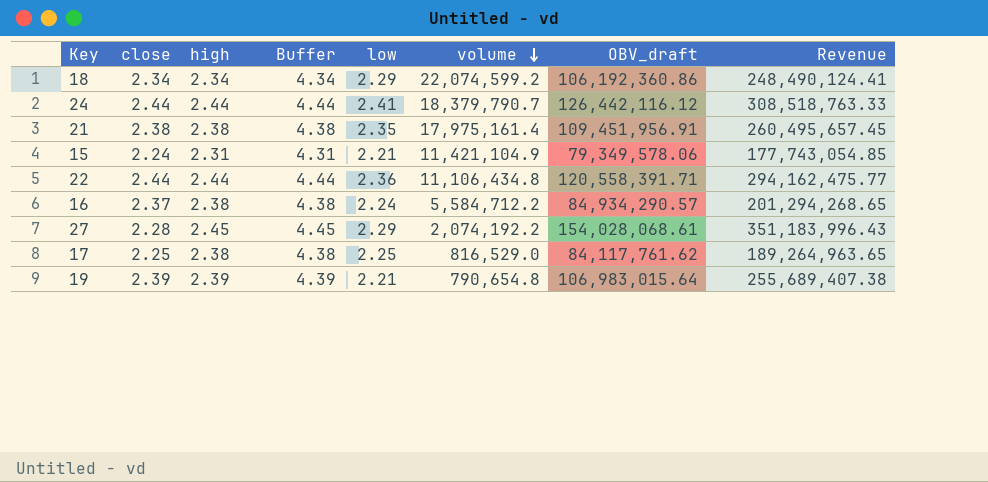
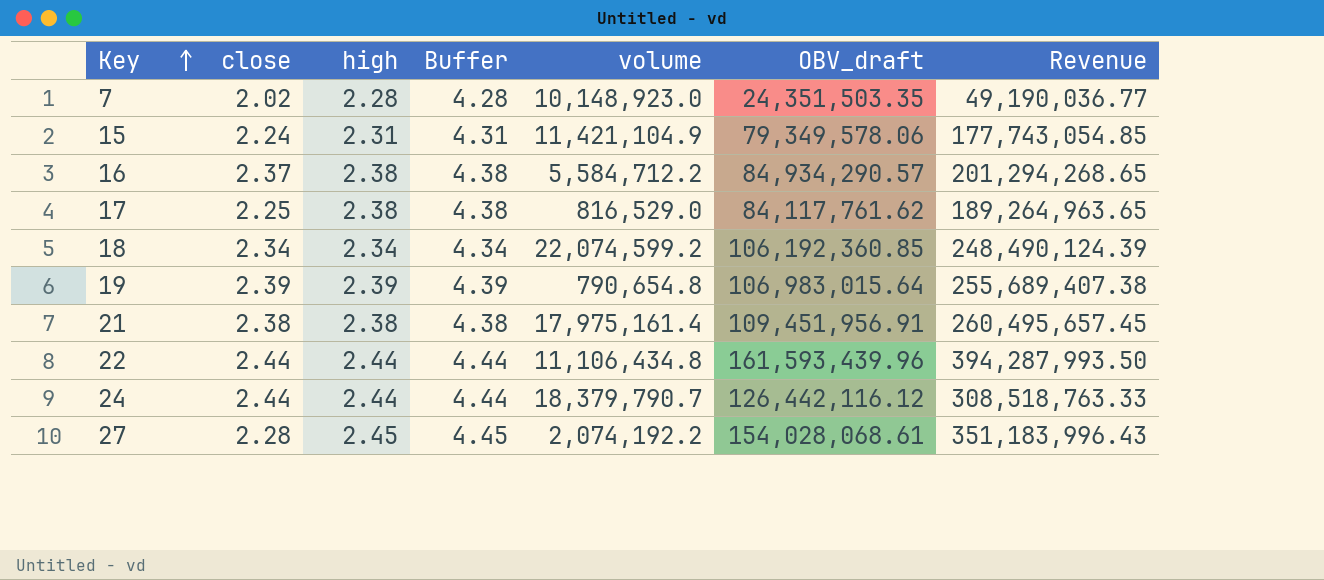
row order: volume descending -> Key ascending
column low | position: 5 -> none
row 7: none -> 2.02 | 2.28 | 4.28 | 10,148,923.0 | 24,351,503.35 | 49,190,036.77
18 | OBV_draft: 106,192,360.86 -> 106,192,360.85
18 | Revenue: 248,490,124.41 -> 248,490,124.39
22 | OBV_draft: 120,558,391.71 -> 161,593,439.96
22 | Revenue: 294,162,475.77 -> 394,287,993.50

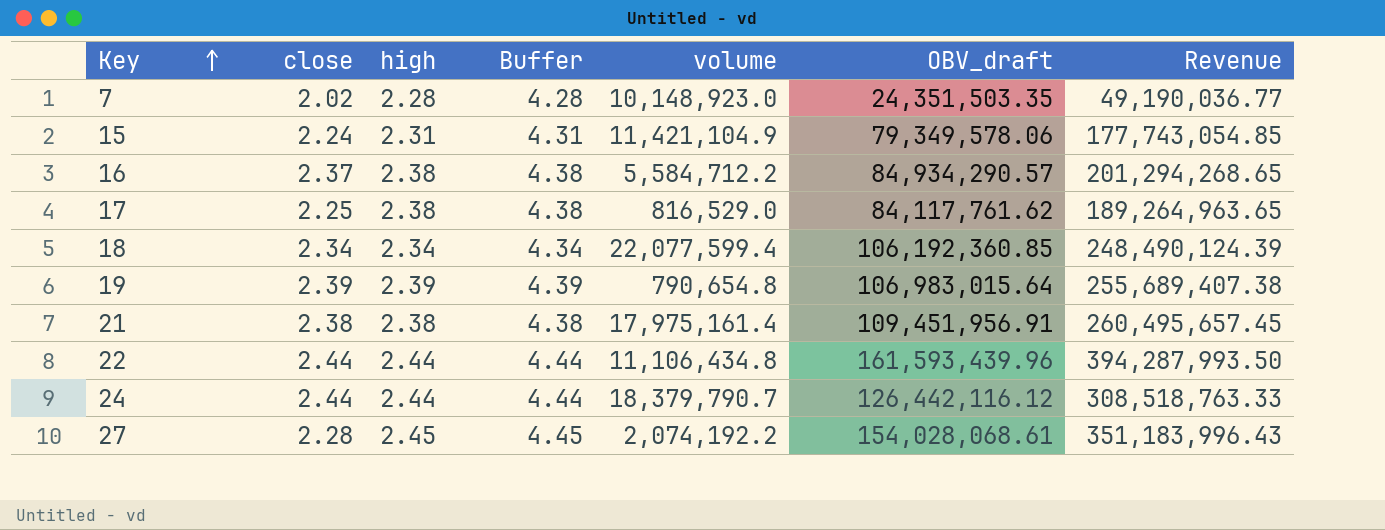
18 | volume: 22,074,599.2 -> 22,077,599.4

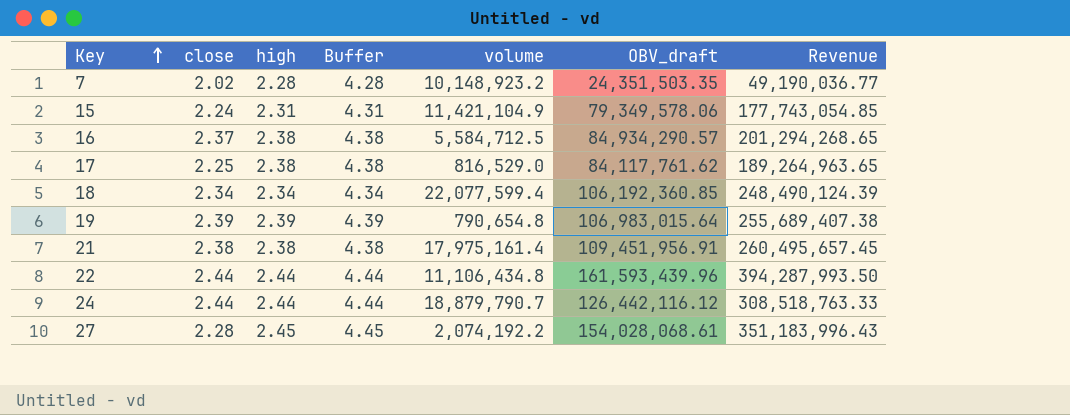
7 | volume: 10,148,923.0 -> 10,148,923.2
16 | volume: 5,584,712.2 -> 5,584,712.5
24 | volume: 18,379,790.7 -> 18,879,790.7

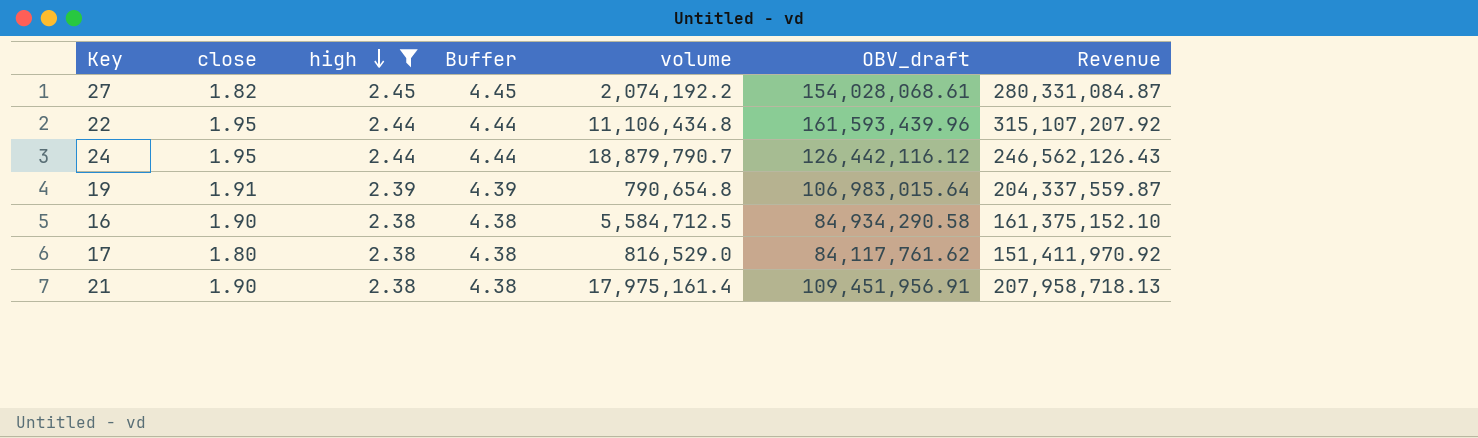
filter: none -> high >= 2.38
row order: Key ascending -> high descending
27 | close: 2.28 -> 1.82
27 | Revenue: 351,183,996.43 -> 280,331,084.87
22 | close: 2.44 -> 1.95
22 | Revenue: 394,287,993.50 -> 315,107,207.92
24 | close: 2.44 -> 1.95
24 | Revenue: 308,518,763.33 -> 246,562,126.43
19 | close: 2.39 -> 1.91
19 | Revenue: 255,689,407.38 -> 204,337,559.87
16 | close: 2.37 -> 1.90
16 | OBV_draft: 84,934,290.57 -> 84,934,290.58
16 | Revenue: 201,294,268.65 -> 161,375,152.10
17 | close: 2.25 -> 1.80
17 | Revenue: 189,264,963.65 -> 151,411,970.92
21 | close: 2.38 -> 1.90
21 | Revenue: 260,495,657.45 -> 207,958,718.13

